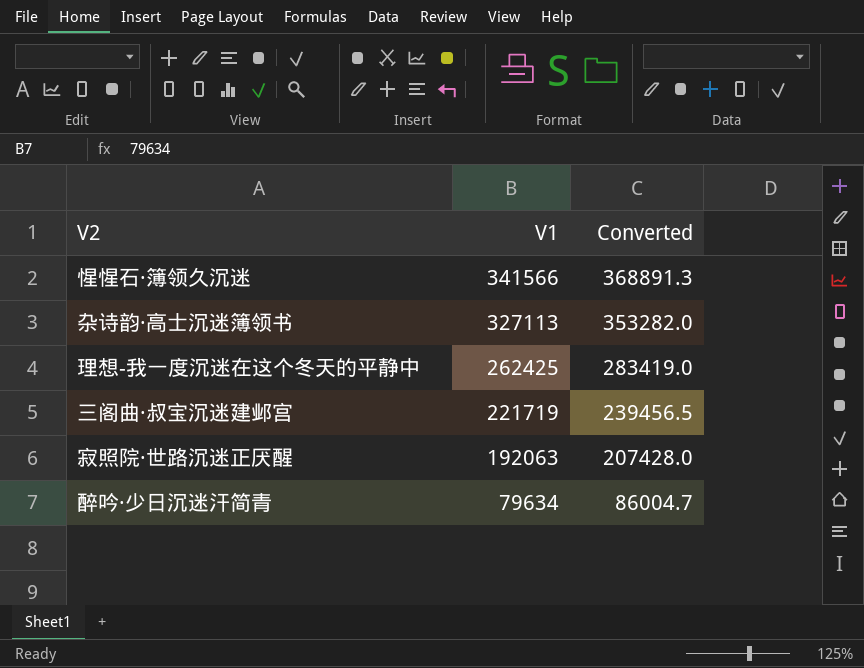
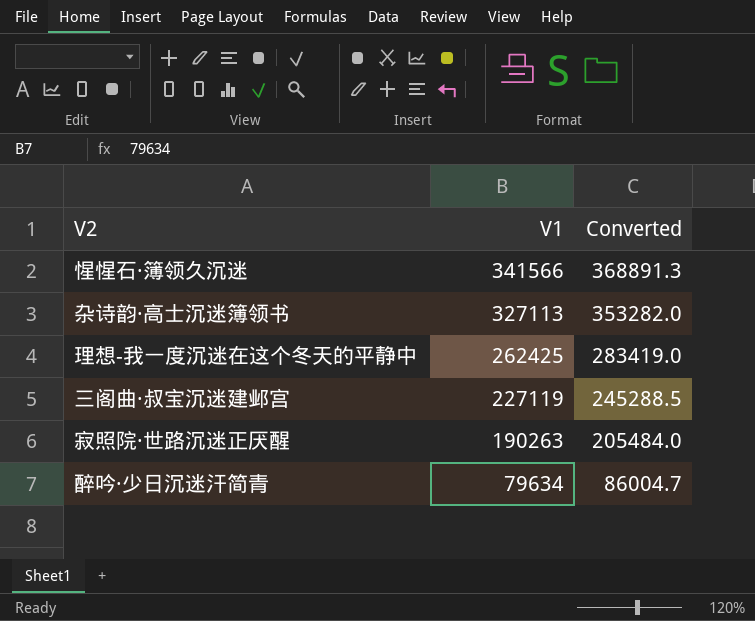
三阁曲·叔宝沉迷建邺宫 | V1: 221719 -> 227119
三阁曲·叔宝沉迷建邺宫 | Converted: 239456.5 -> 245288.5
寂照院·世路沉迷正厌醒 | V1: 192063 -> 190263
寂照院·世路沉迷正厌醒 | Converted: 207428.0 -> 205484.0

